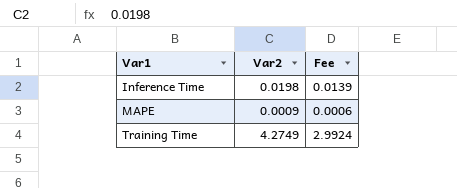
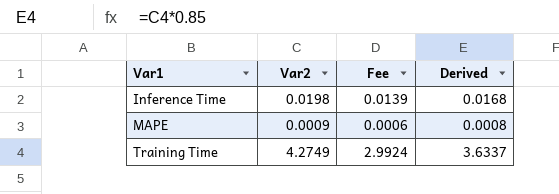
column Derived | formula: none -> [Var2] * 0.85

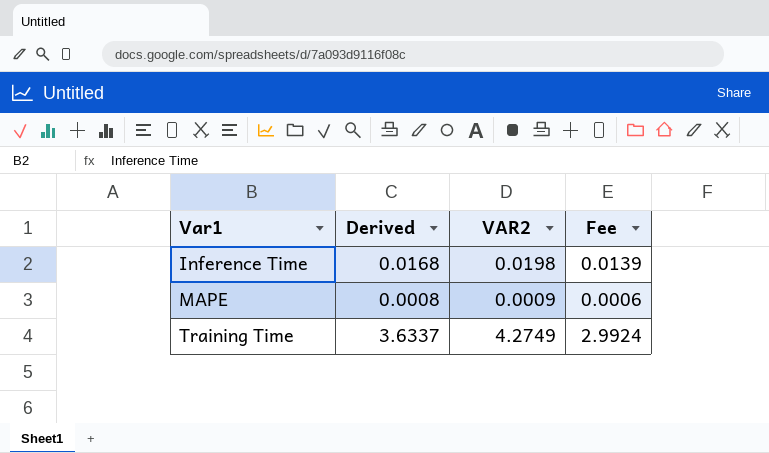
column Derived | position: 4 -> 2
column name: Var2 -> VAR2

